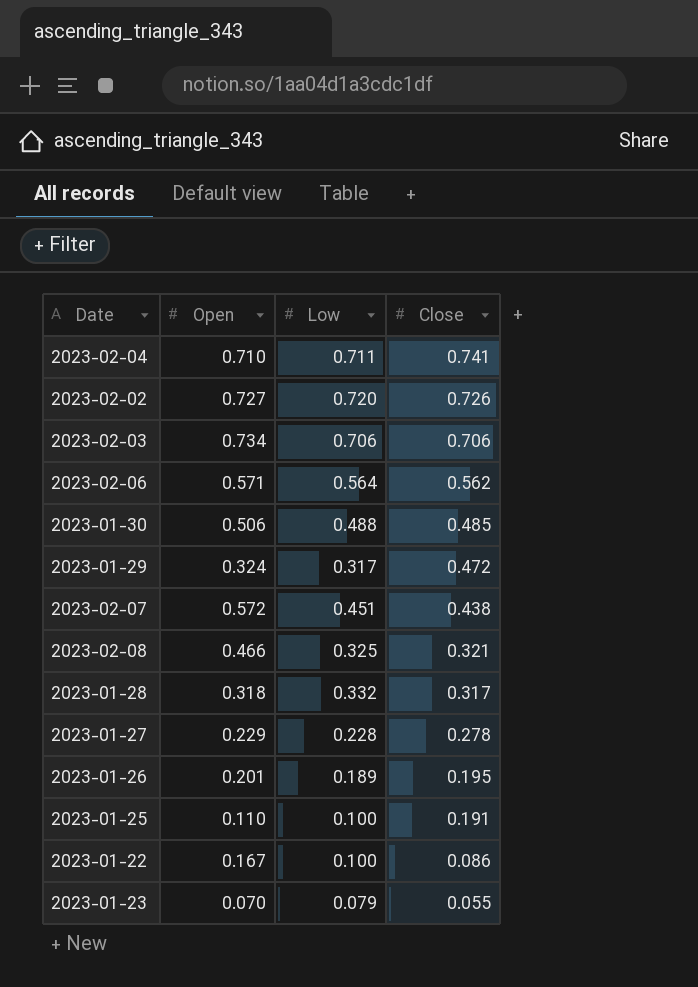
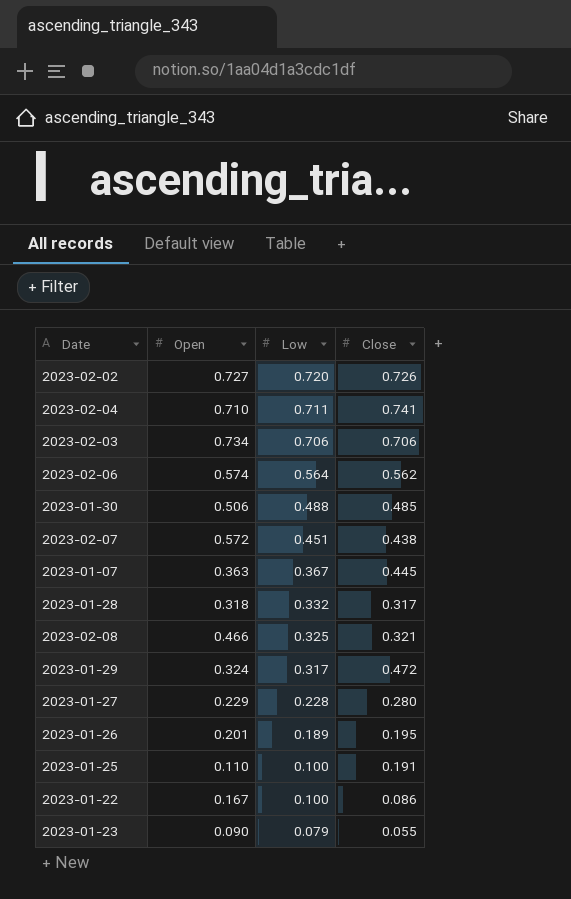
row order: Close descending -> Low descending
2023-02-06 | Open: 0.571 -> 0.574
row 2023-01-07: none -> 0.363 | 0.367 | 0.445
2023-01-27 | Close: 0.278 -> 0.280
2023-01-23 | Open: 0.070 -> 0.090

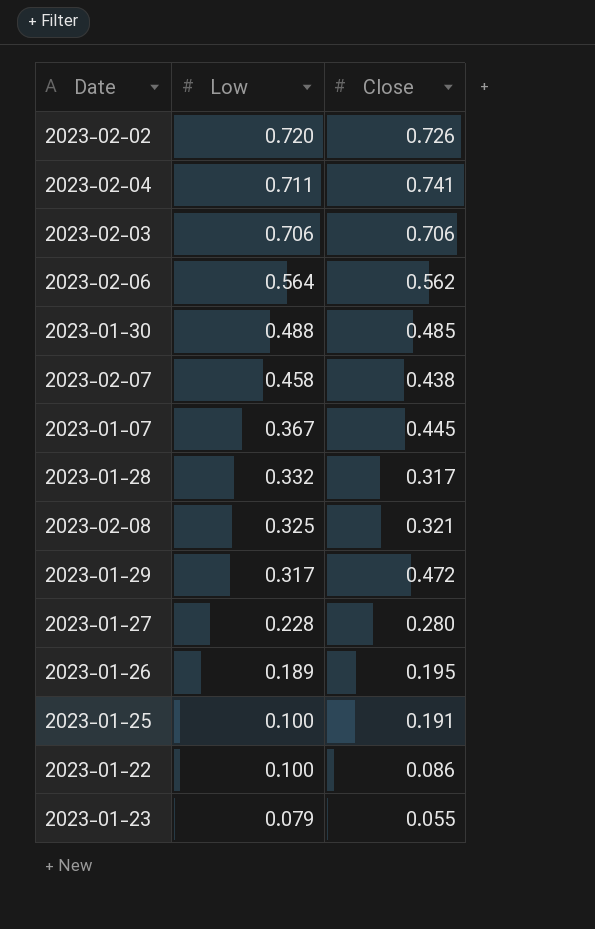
column Open | position: 2 -> none
2023-02-07 | Low: 0.451 -> 0.458

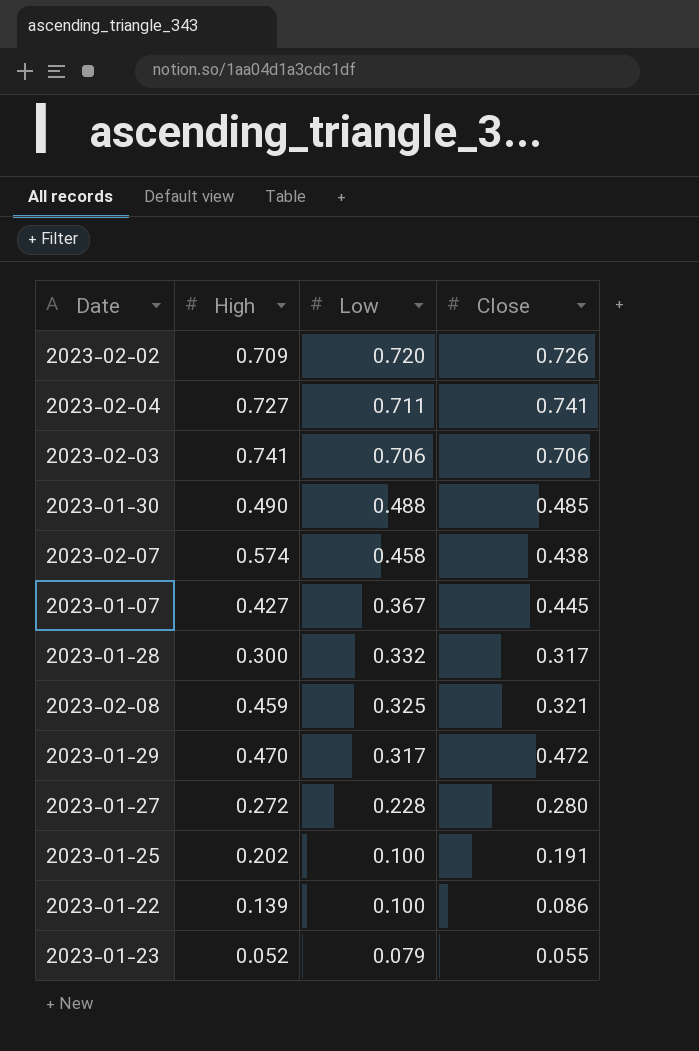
column High | position: none -> 2
row 2023-02-06: 0.564 | 0.562 -> none
row 2023-01-26: 0.189 | 0.195 -> none

